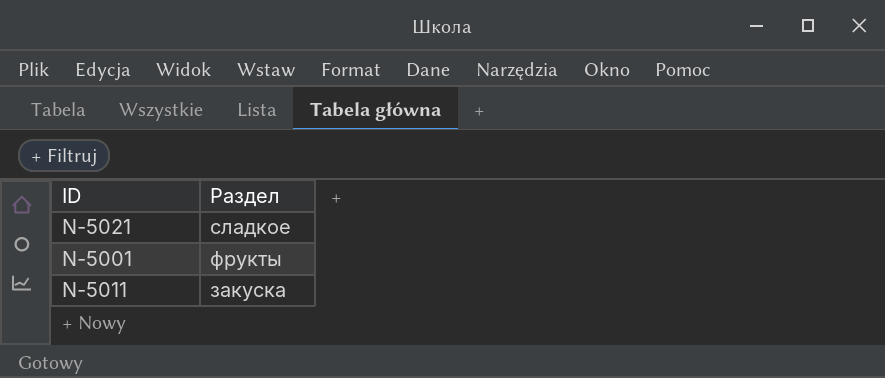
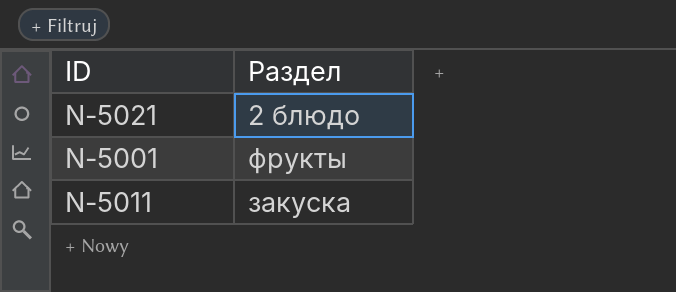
N-5021 | Раздел: сладкое -> 2 блюдо

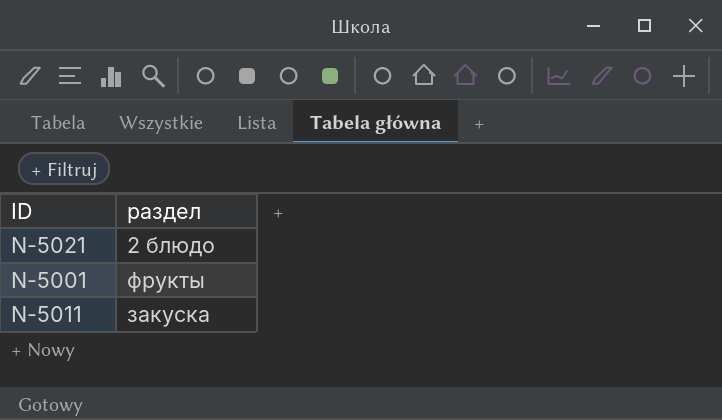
column name: Раздел -> раздел

